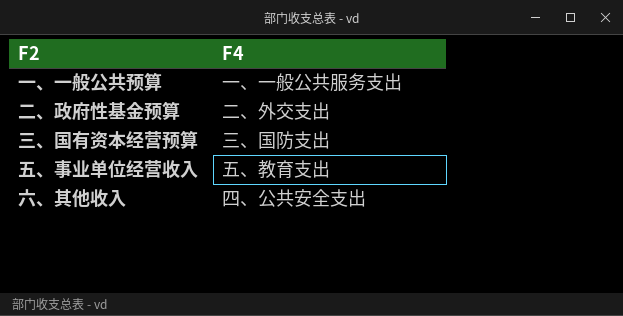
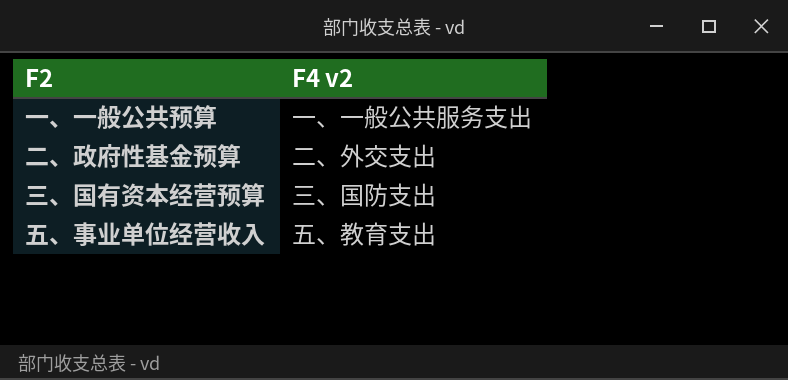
column name: F4 -> F4 v2
row 六、其他收入: 四、公共安全支出 -> none

